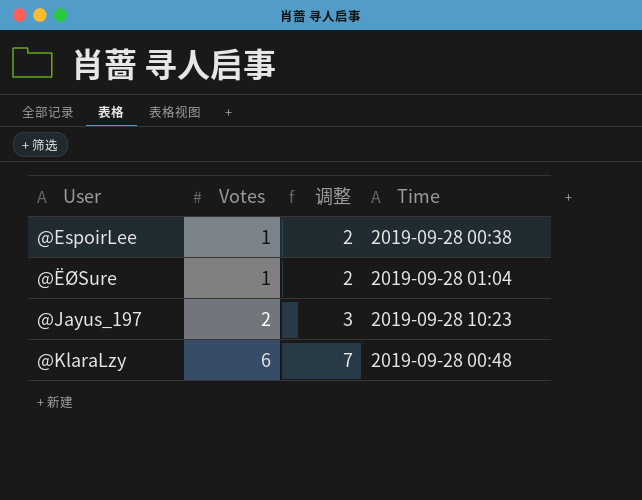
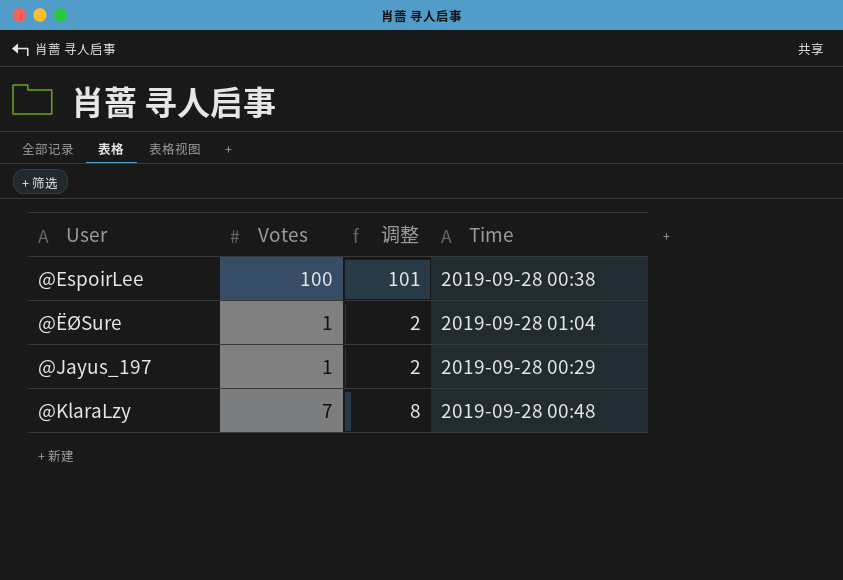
@EspoirLee | Votes: 1 -> 100
@EspoirLee | 调整: 2 -> 101
@Jayus_197 | Votes: 2 -> 1
@Jayus_197 | 调整: 3 -> 2
@Jayus_197 | Time: 2019-09-28 10:23 -> 2019-09-28 00:29
@KlaraLzy | Votes: 6 -> 7
@KlaraLzy | 调整: 7 -> 8

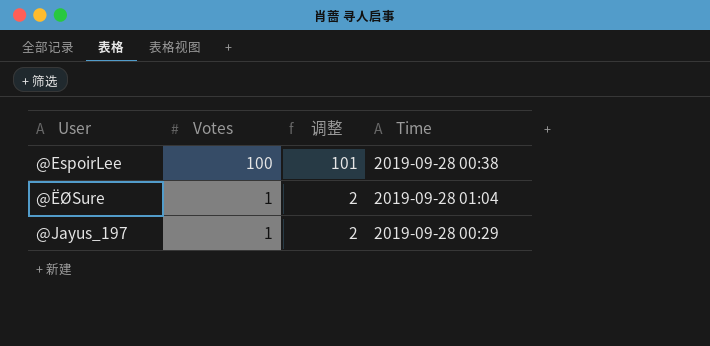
row @KlaraLzy: 7 | 8 | 2019-09-28 00:48 -> none

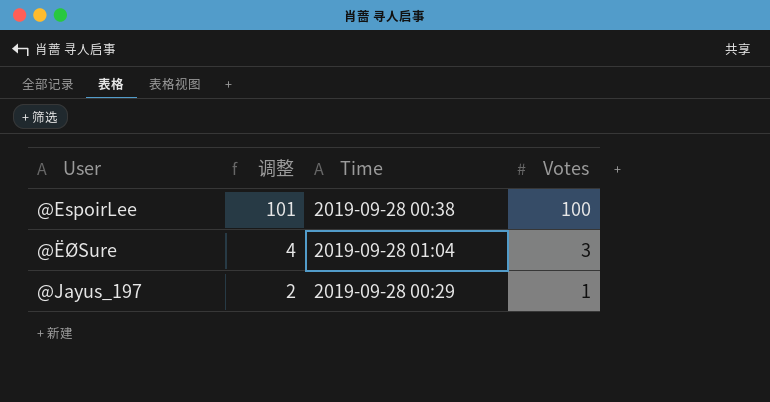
column Votes | position: 2 -> 4
@ËØSure | 调整: 2 -> 4
@ËØSure | Votes: 1 -> 3

